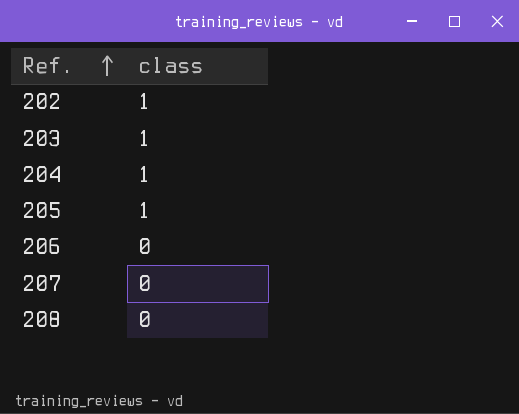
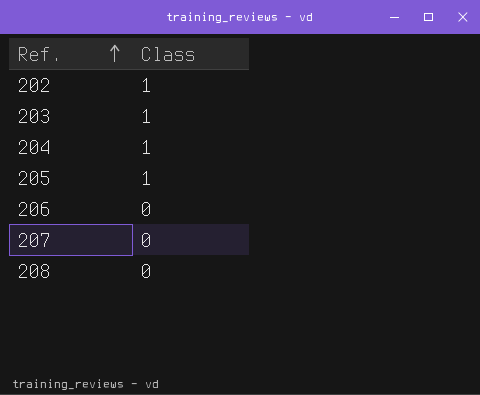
column name: class -> Class

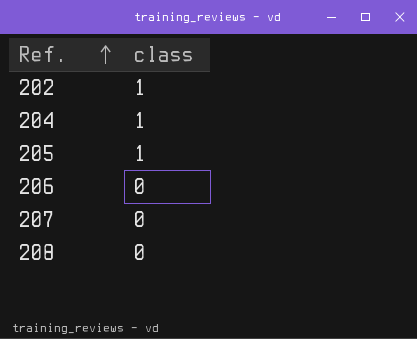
column name: Class -> class
row 203: 1 -> none

